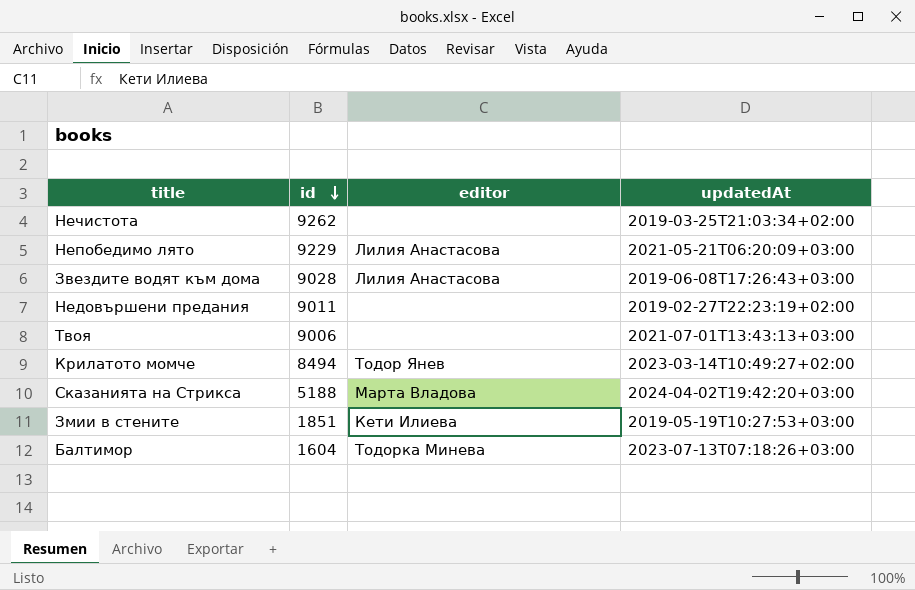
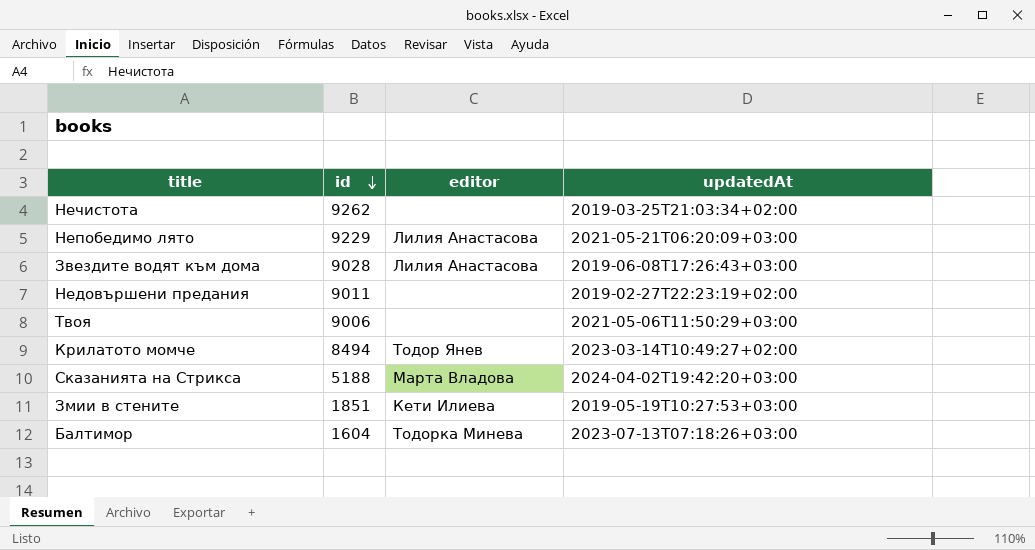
Твоя | updatedAt: 2021-07-01T13:43:13+03:00 -> 2021-05-06T11:50:29+03:00

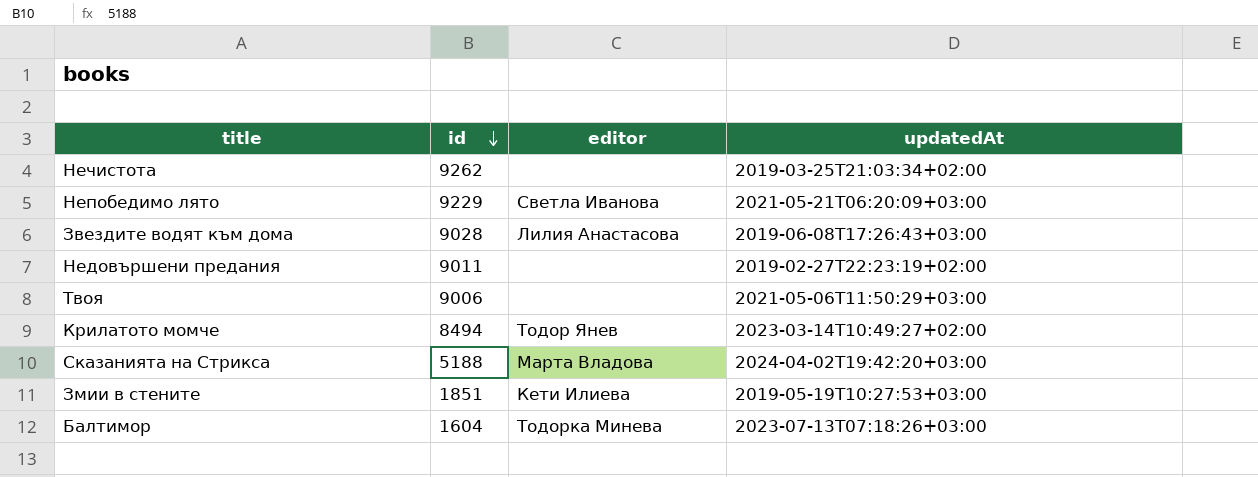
Непобедимо лято | editor: Лилия Анастасова -> Светла Иванова

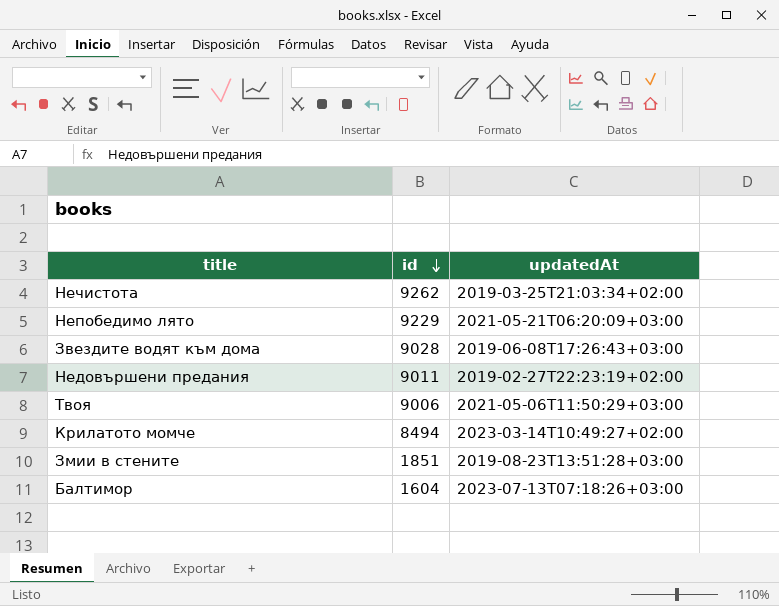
column editor | position: 3 -> none
row Сказанията на Стрикса: 5188 | Марта Владова | 2024-04-02T19:42:20+03:00 -> none
Змии в стените | updatedAt: 2019-05-19T10:27:53+03:00 -> 2019-08-23T13:51:28+03:00

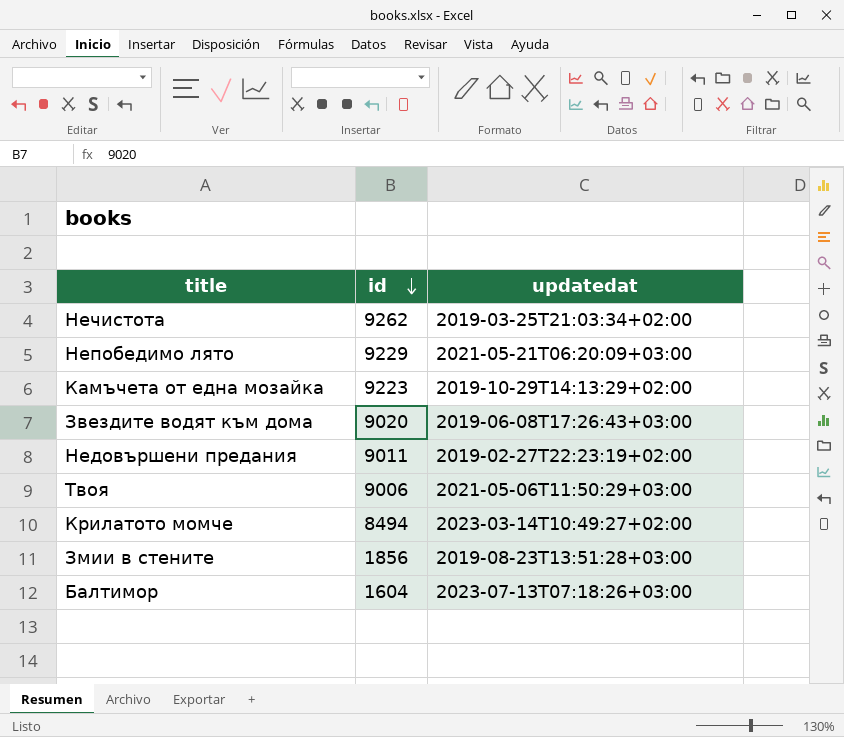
column name: updatedAt -> updatedat
row Камъчета от една мозайка: none -> 9223 | 2019-10-29T14:13:29+02:00
Звездите водят към дома | id: 9028 -> 9020
Змии в стените | id: 1851 -> 1856

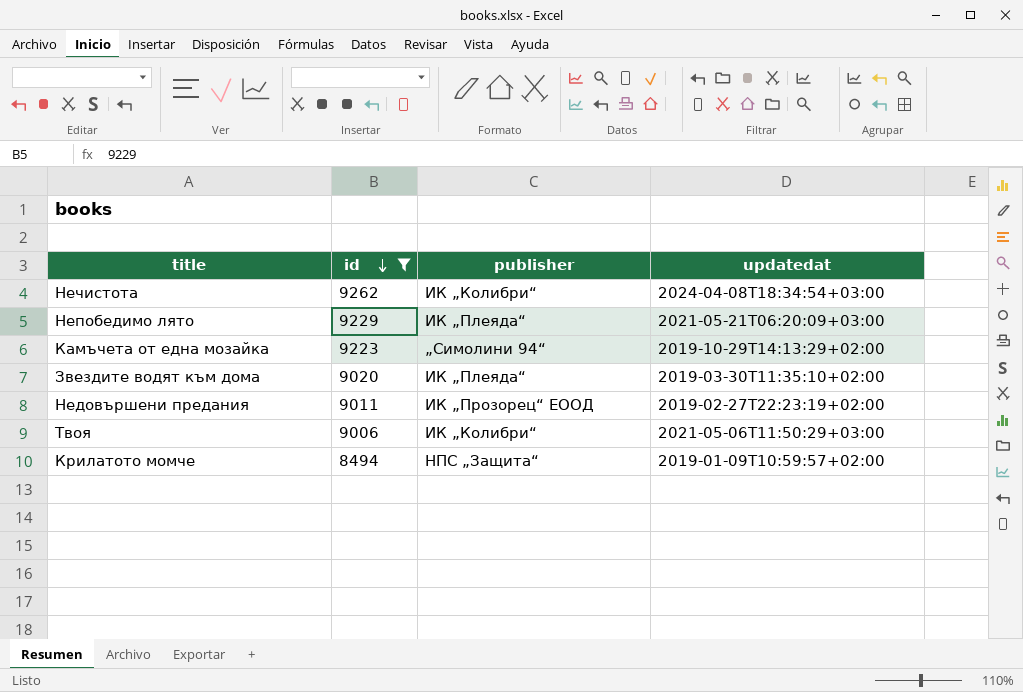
filter: none -> id >= 8494
column publisher | position: none -> 3
Нечистота | updatedat: 2019-03-25T21:03:34+02:00 -> 2024-04-08T18:34:54+03:00
Звездите водят към дома | updatedat: 2019-06-08T17:26:43+03:00 -> 2019-03-30T11:35:10+02:00
Крилатото момче | updatedat: 2023-03-14T10:49:27+02:00 -> 2019-01-09T10:59:57+02:00

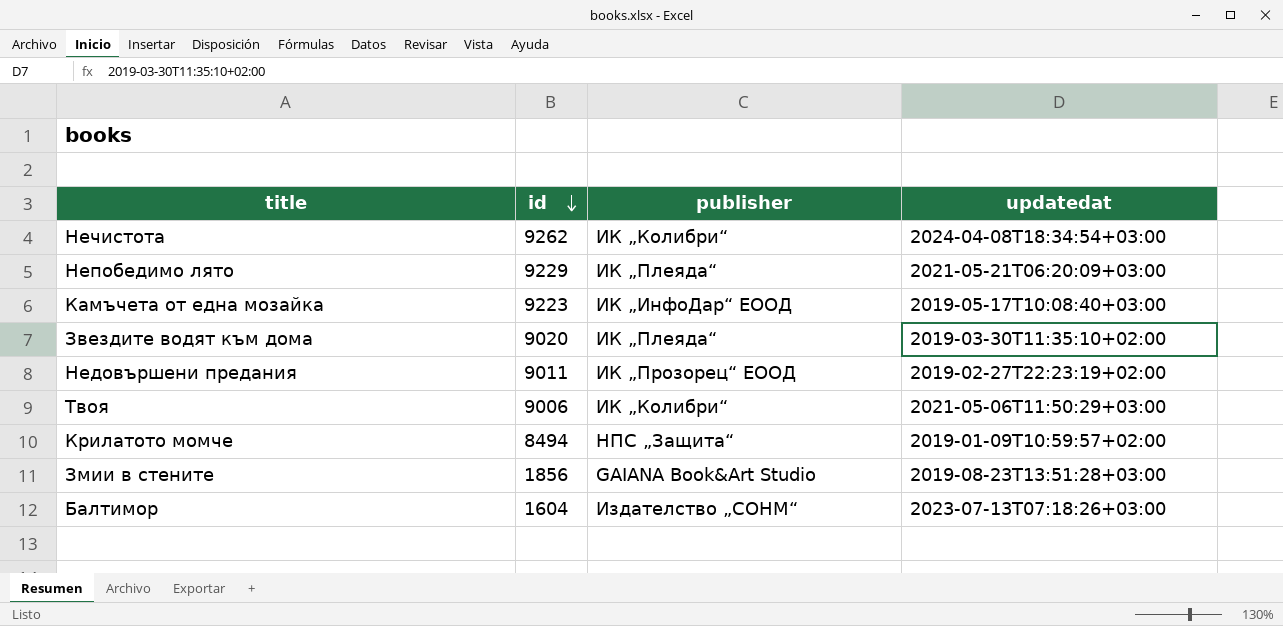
filter: id >= 8494 -> none
Камъчета от една мозайка | publisher: „Симолини 94“ -> ИК „ИнфоДар“ ЕООД
Камъчета от една мозайка | updatedat: 2019-10-29T14:13:29+02:00 -> 2019-05-17T10:08:40+03:00

